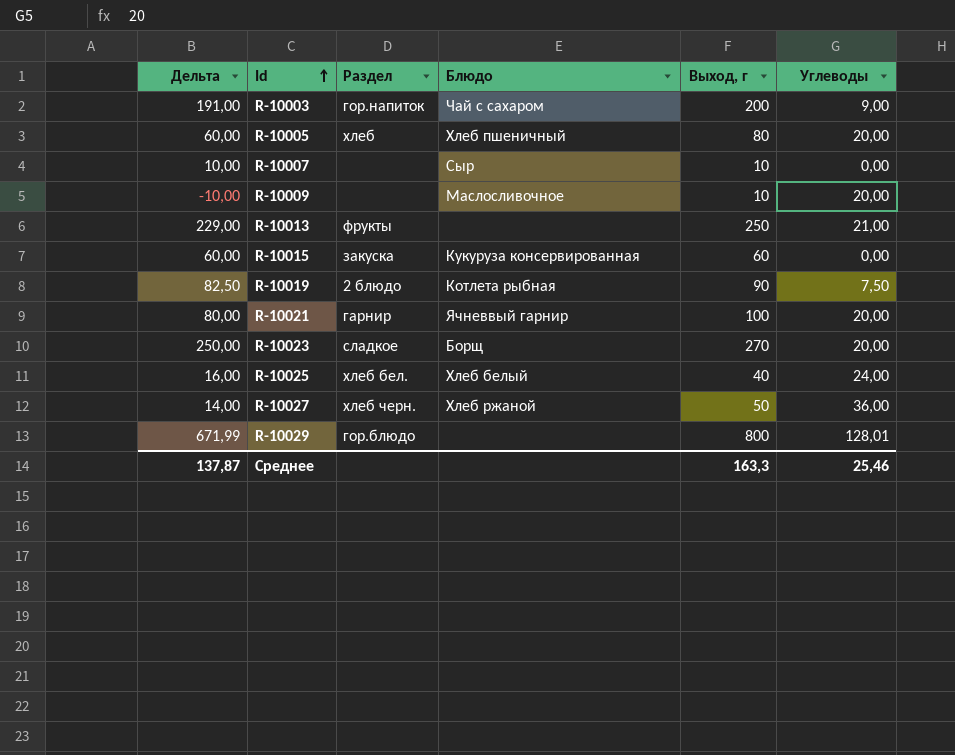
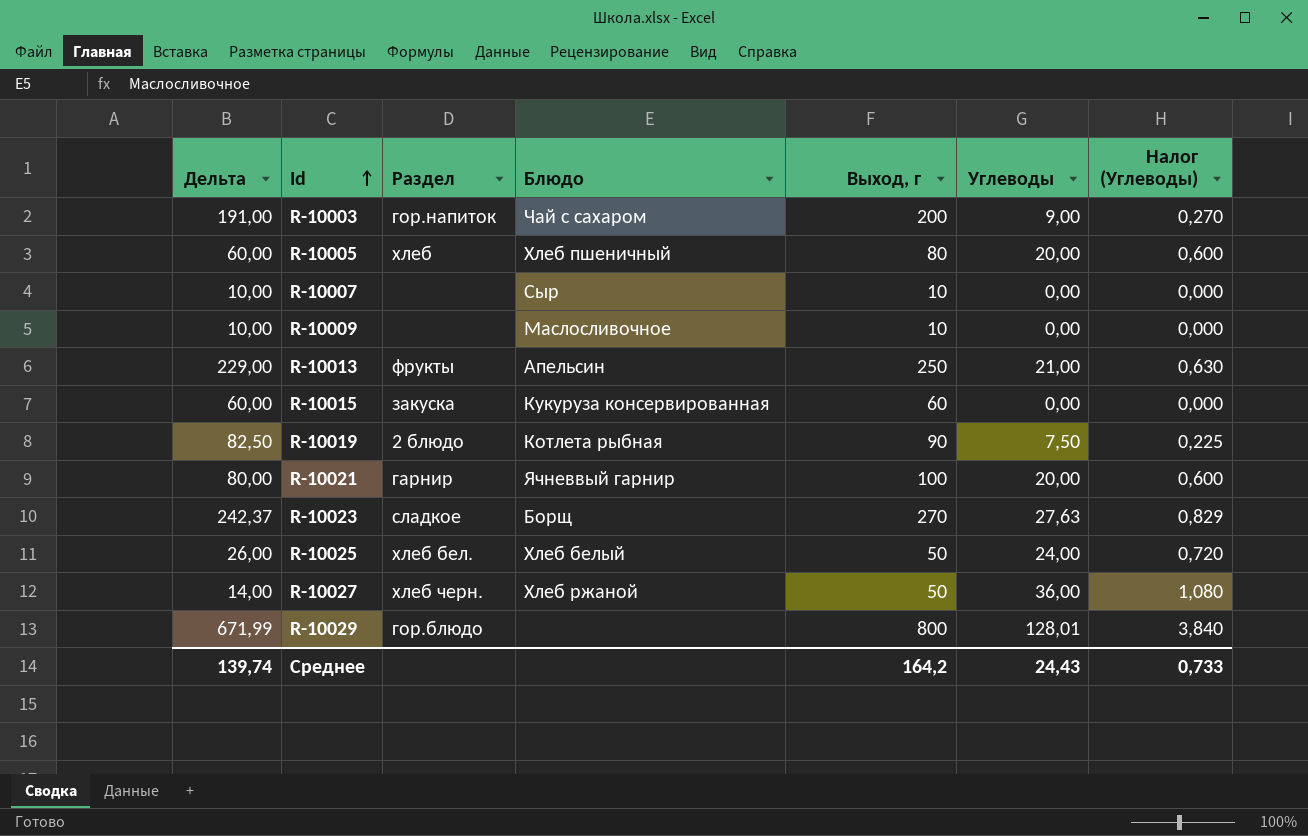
column Налог (Углеводы) | formula: none -> [Углеводы] * 0,03
R-10009 | Дельта: -10,00 -> 10,00
R-10009 | Углеводы: 20,00 -> 0,00
R-10013 | Блюдо: none -> Апельсин
R-10023 | Дельта: 250,00 -> 242,37
R-10023 | Углеводы: 20,00 -> 27,63
R-10025 | Дельта: 16,00 -> 26,00
R-10025 | Выход, г: 40 -> 50
Среднее | Дельта: 137,87 -> 139,74
Среднее | Выход, г: 163,3 -> 164,2
Среднее | Углеводы: 25,46 -> 24,43

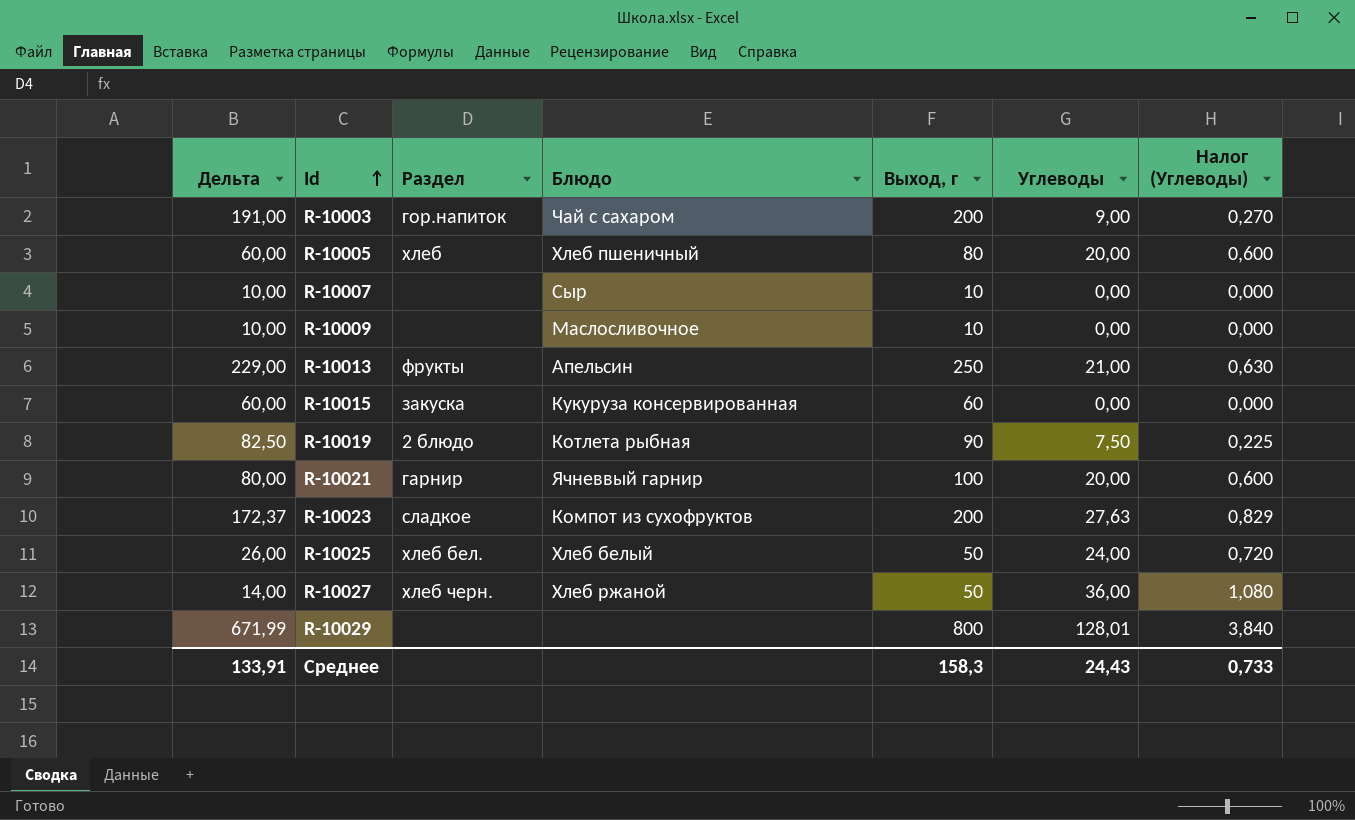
R-10023 | Дельта: 242,37 -> 172,37
R-10023 | Блюдо: Борщ -> Компот из сухофруктов
R-10023 | Выход, г: 270 -> 200
R-10029 | Раздел: гор.блюдо -> none
Среднее | Дельта: 139,74 -> 133,91
Среднее | Выход, г: 164,2 -> 158,3

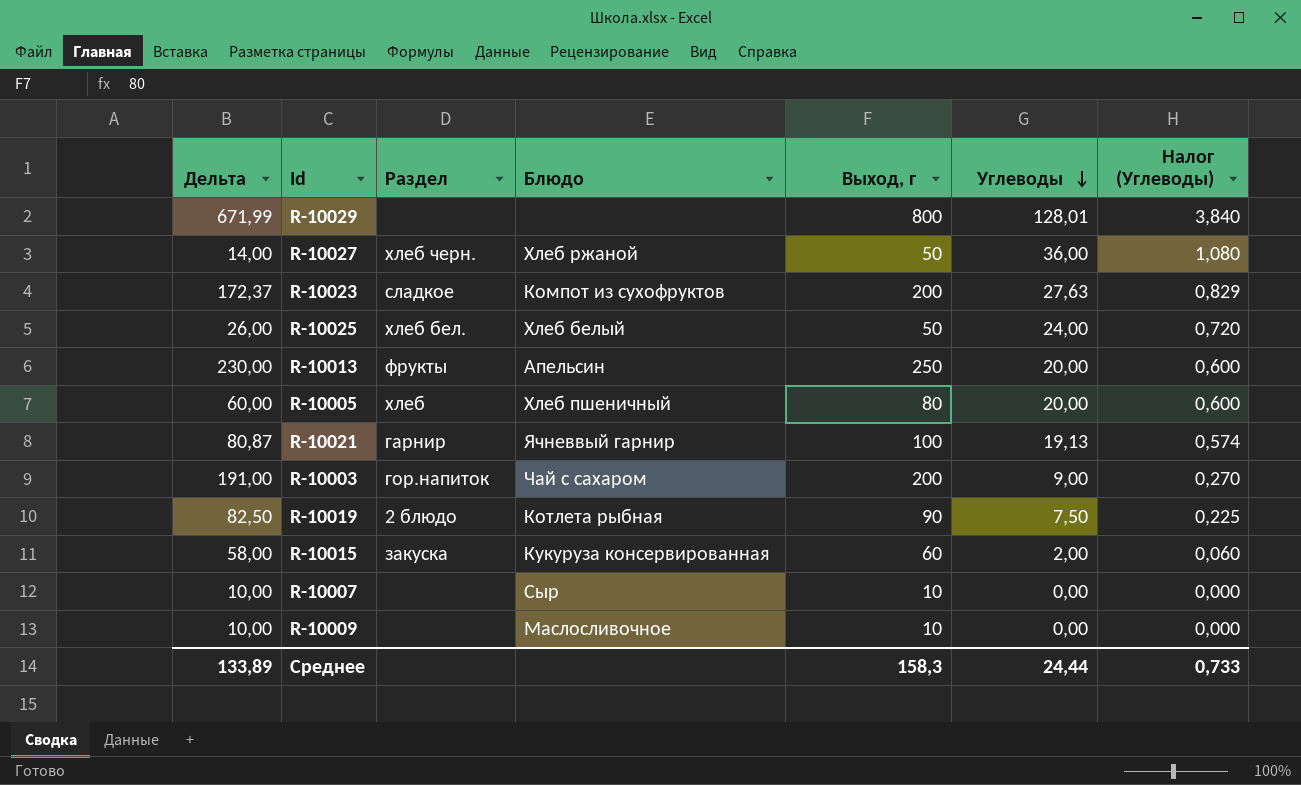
row order: Id ascending -> Углеводы descending
R-10013 | Дельта: 229,00 -> 230,00
R-10013 | Углеводы: 21,00 -> 20,00
R-10013 | Налог (Углеводы): 0,630 -> 0,600
R-10021 | Дельта: 80,00 -> 80,87
R-10021 | Углеводы: 20,00 -> 19,13
R-10021 | Налог (Углеводы): 0,600 -> 0,574
R-10015 | Дельта: 60,00 -> 58,00
R-10015 | Углеводы: 0,00 -> 2,00
R-10015 | Налог (Углеводы): 0,000 -> 0,060
Среднее | Дельта: 133,91 -> 133,89
Среднее | Углеводы: 24,43 -> 24,44

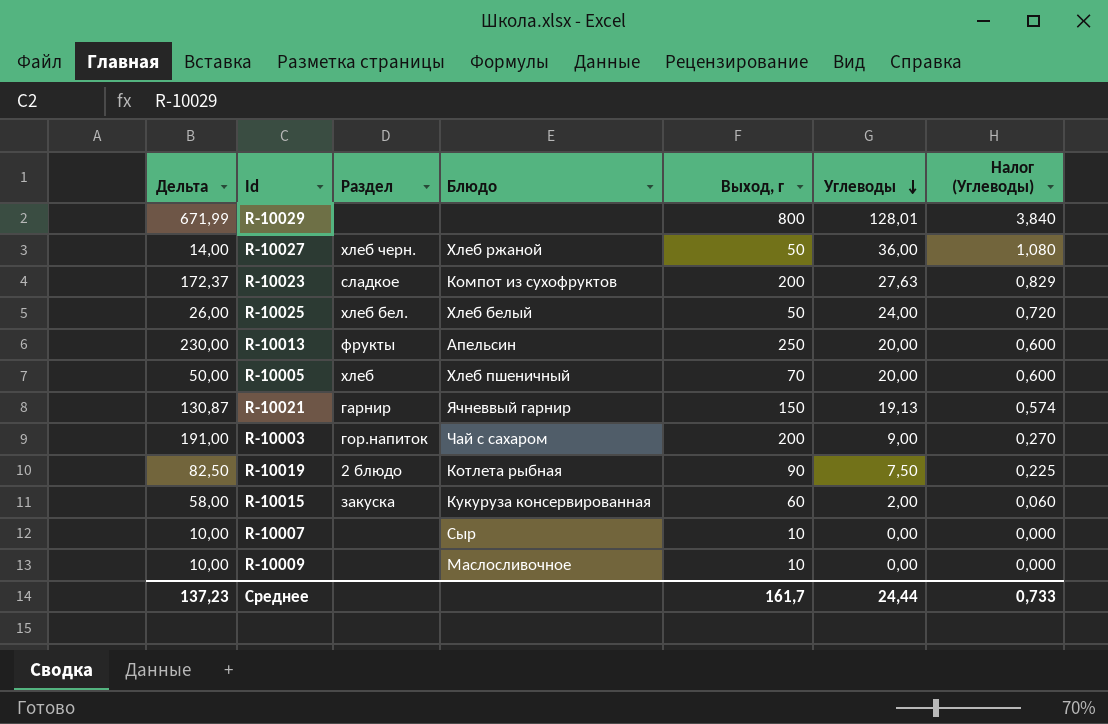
R-10005 | Дельта: 60,00 -> 50,00
R-10005 | Выход, г: 80 -> 70
R-10021 | Дельта: 80,87 -> 130,87
R-10021 | Выход, г: 100 -> 150
Среднее | Дельта: 133,89 -> 137,23
Среднее | Выход, г: 158,3 -> 161,7

